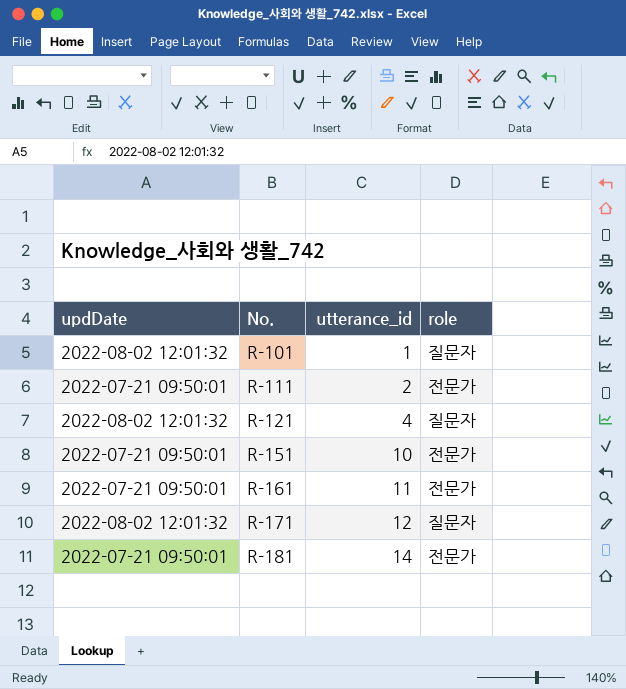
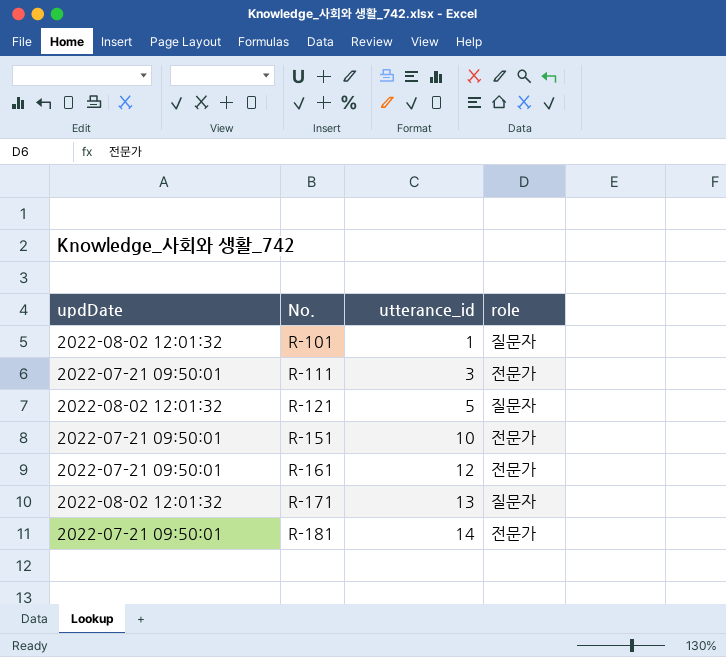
R-111 | utterance_id: 2 -> 3
R-121 | utterance_id: 4 -> 5
R-161 | utterance_id: 11 -> 12
R-171 | utterance_id: 12 -> 13

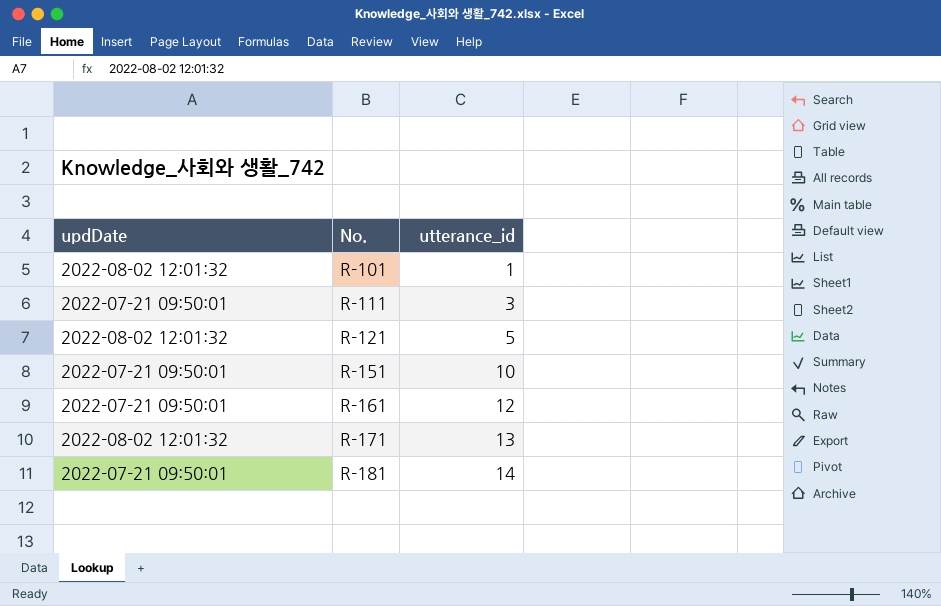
column role | position: 4 -> none

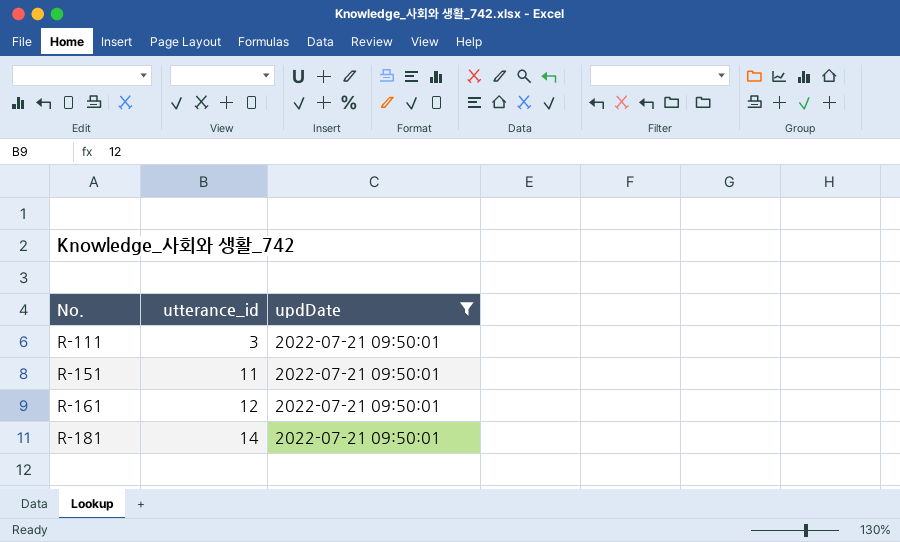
filter: none -> updDate = 2022-07-21 09:50:01
column updDate | position: 1 -> 3
R-151 | utterance_id: 10 -> 11

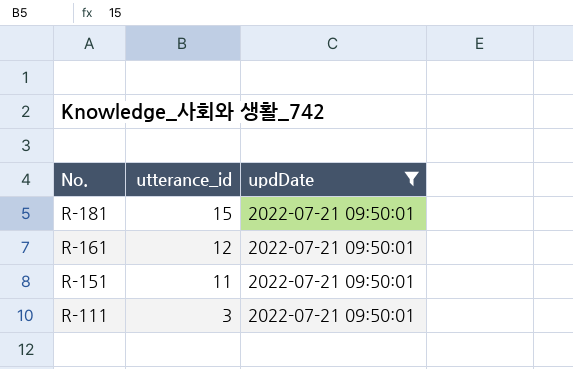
row order: No. ascending -> No. descending
R-181 | utterance_id: 14 -> 15

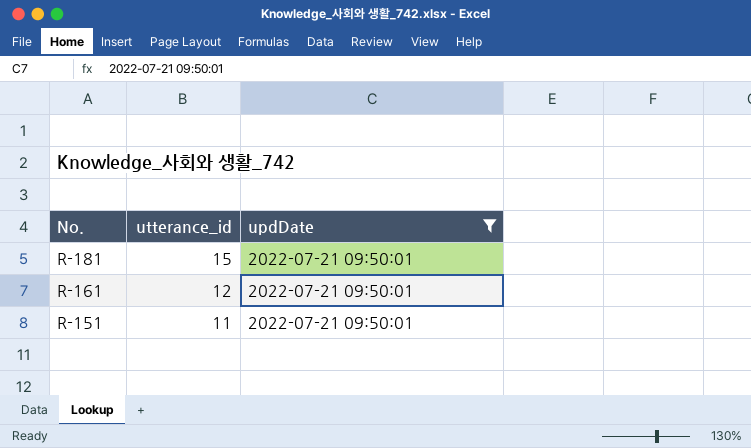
row R-111: 3 | 2022-07-21 09:50:01 -> none

